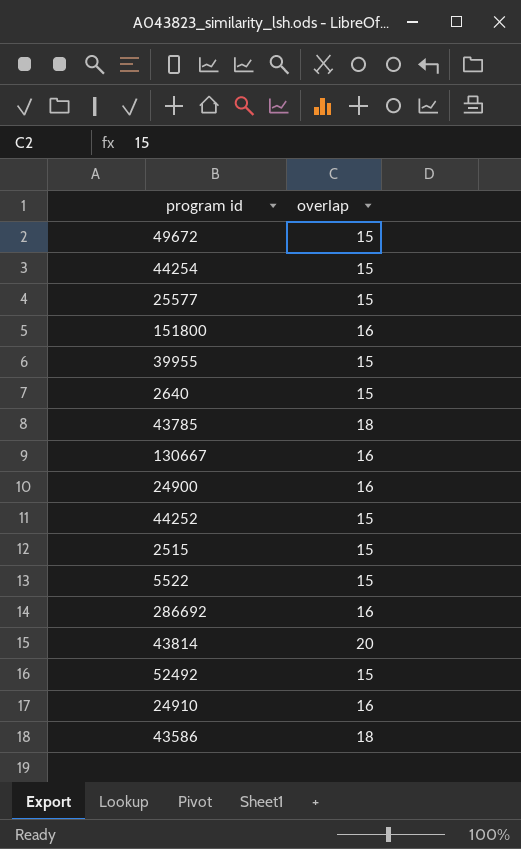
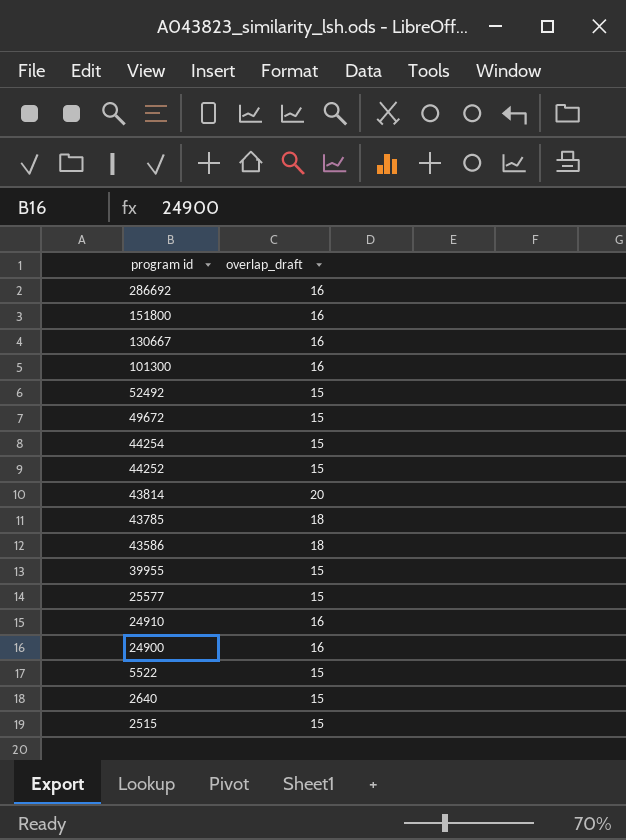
row order: none -> program id descending
column name: overlap -> overlap_draft
row 101300: none -> 16

